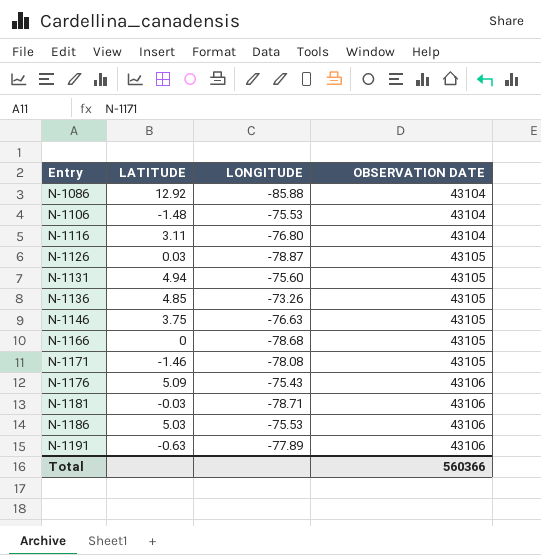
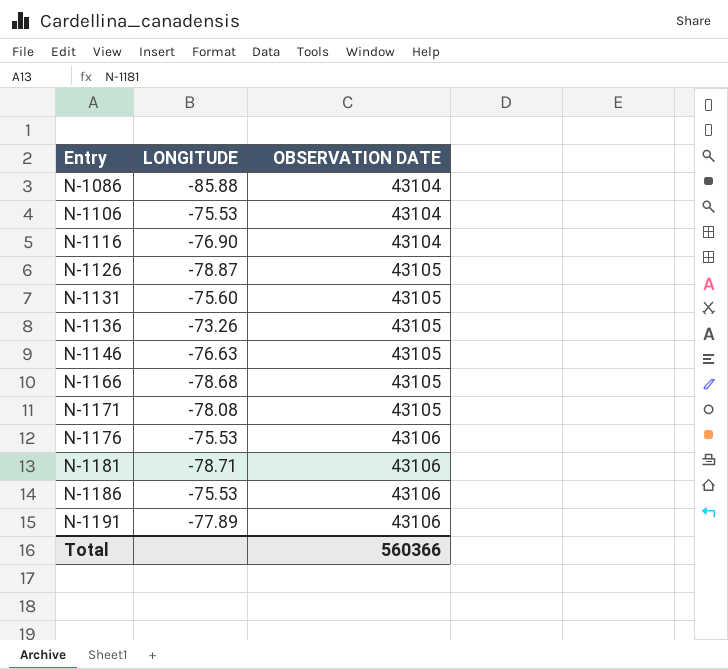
column LATITUDE | position: 2 -> none
N-1116 | LONGITUDE: -76.80 -> -76.90
N-1176 | LONGITUDE: -75.43 -> -75.53

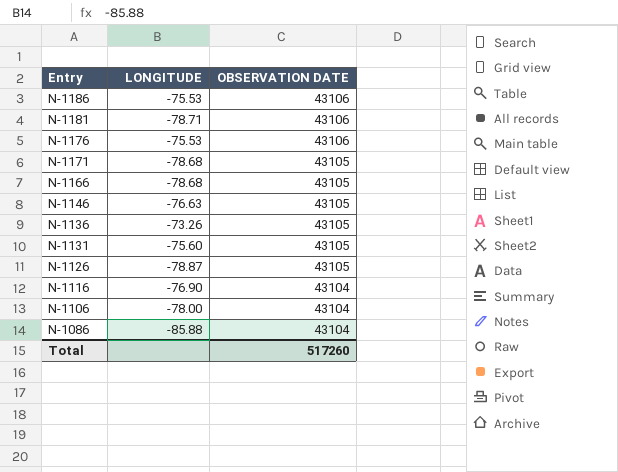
row order: Entry ascending -> Entry descending
row N-1191: -77.89 | 43106 -> none
N-1171 | LONGITUDE: -78.08 -> -78.68
N-1106 | LONGITUDE: -75.53 -> -78.00
Total | OBSERVATION DATE: 560366 -> 517260

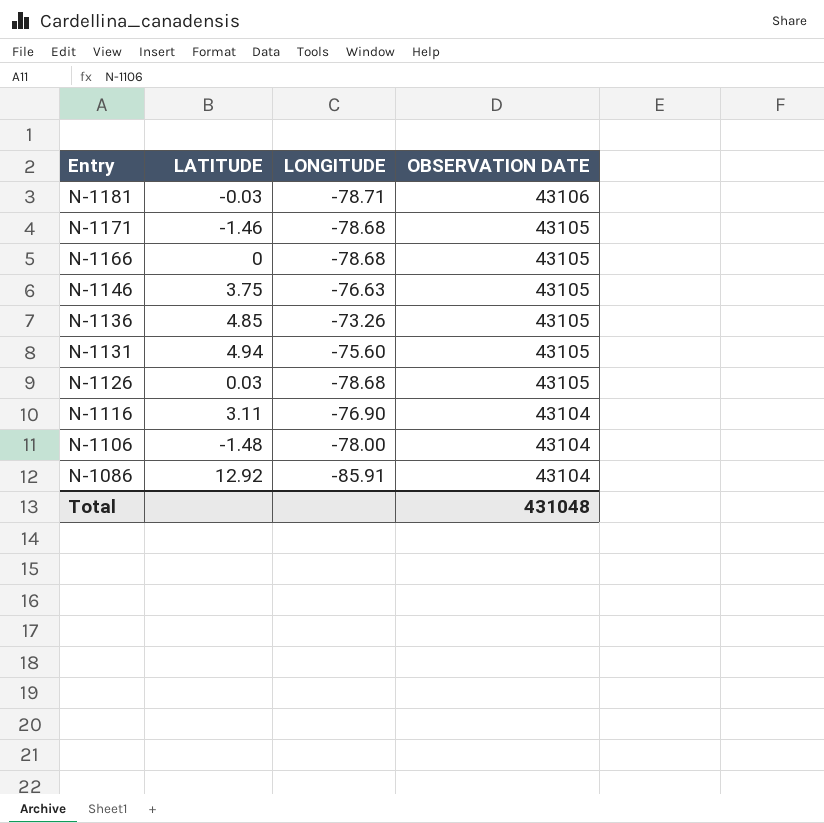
column LATITUDE | position: none -> 2
row N-1186: -75.53 | 43106 -> none
row N-1176: -75.53 | 43106 -> none
N-1126 | LONGITUDE: -78.87 -> -78.68
N-1086 | LONGITUDE: -85.88 -> -85.91
Total | OBSERVATION DATE: 517260 -> 431048

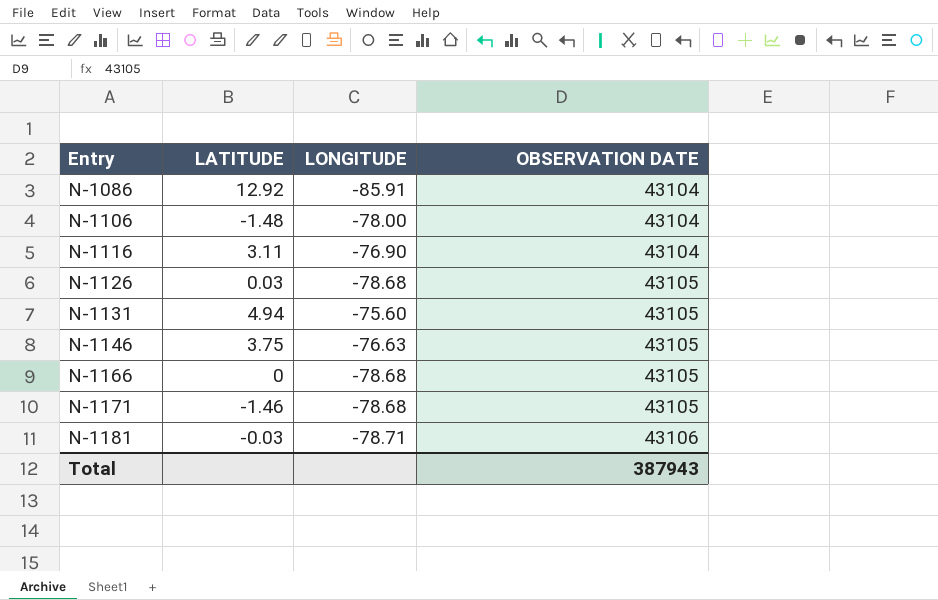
row order: Entry descending -> Entry ascending
row N-1136: 4.85 | -73.26 | 43105 -> none
Total | OBSERVATION DATE: 431048 -> 387943

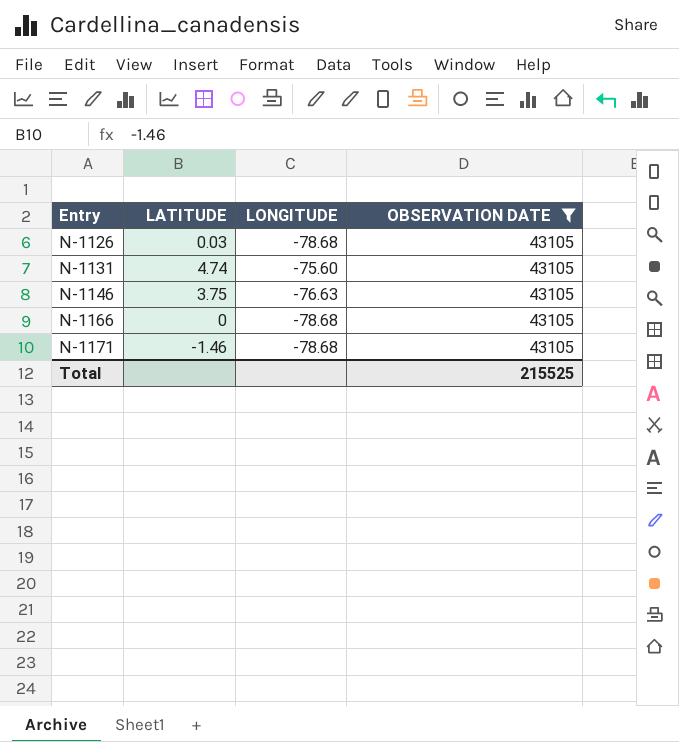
filter: none -> OBSERVATION DATE = 43105
N-1131 | LATITUDE: 4.94 -> 4.74
Total | OBSERVATION DATE: 387943 -> 215525

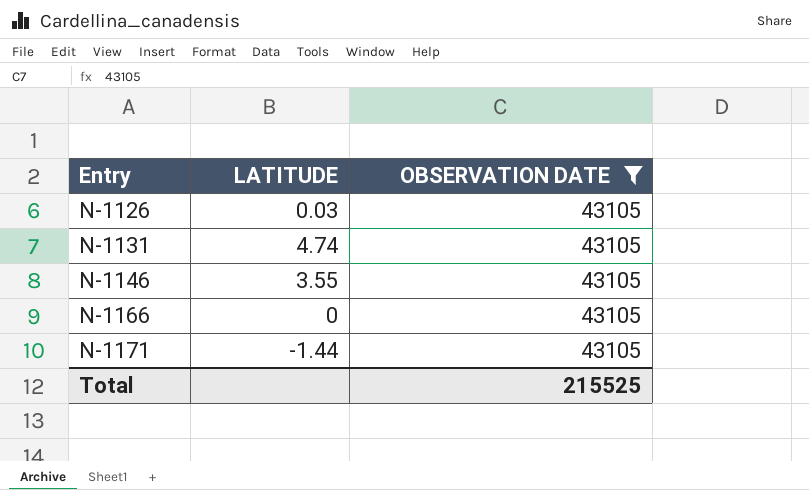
column LONGITUDE | position: 3 -> none
N-1146 | LATITUDE: 3.75 -> 3.55
N-1171 | LATITUDE: -1.46 -> -1.44

